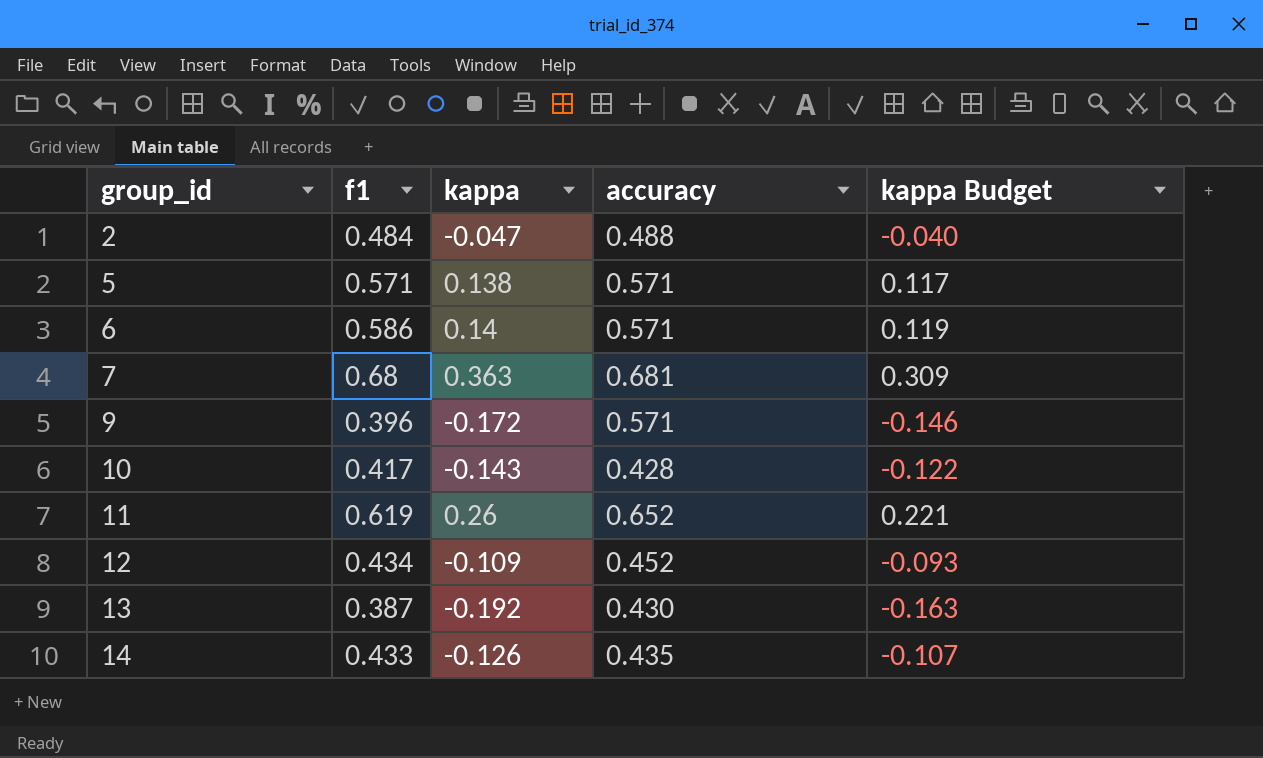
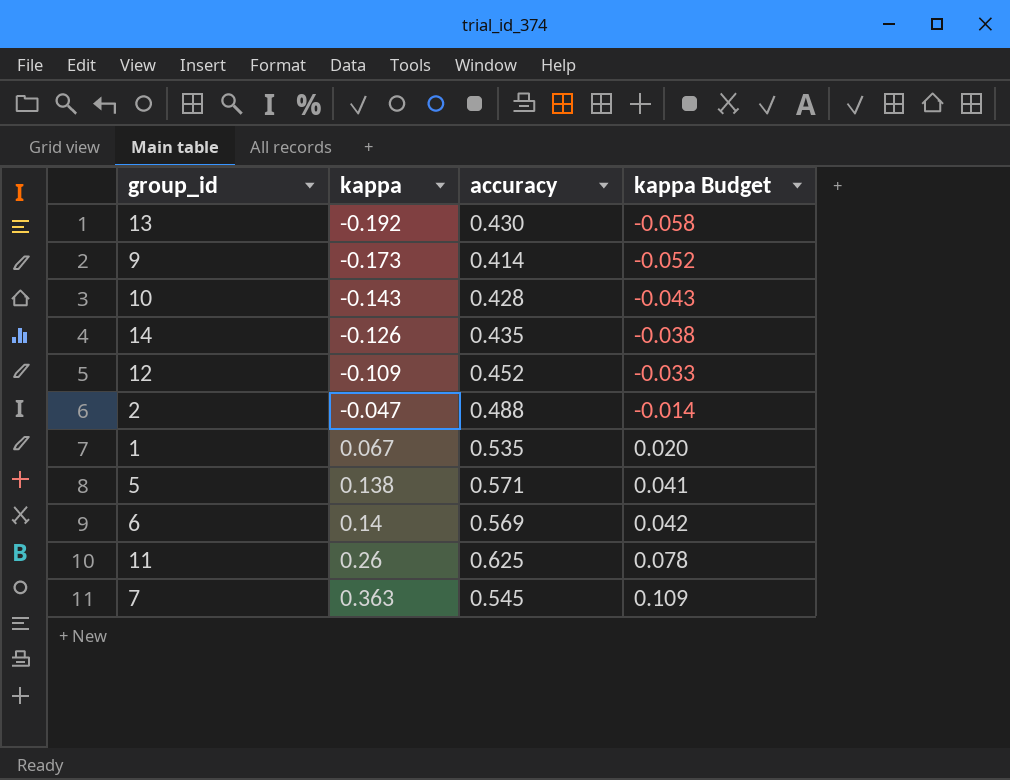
row order: group_id ascending -> kappa ascending
column f1 | position: 2 -> none
column kappa Budget | formula: [kappa] * 0.85 -> [kappa] * 0.3
9 | kappa: -0.172 -> -0.173
9 | accuracy: 0.571 -> 0.414
row 1: none -> 0.067 | 0.535 | 0.020
6 | accuracy: 0.571 -> 0.569
11 | accuracy: 0.652 -> 0.625
7 | accuracy: 0.681 -> 0.545

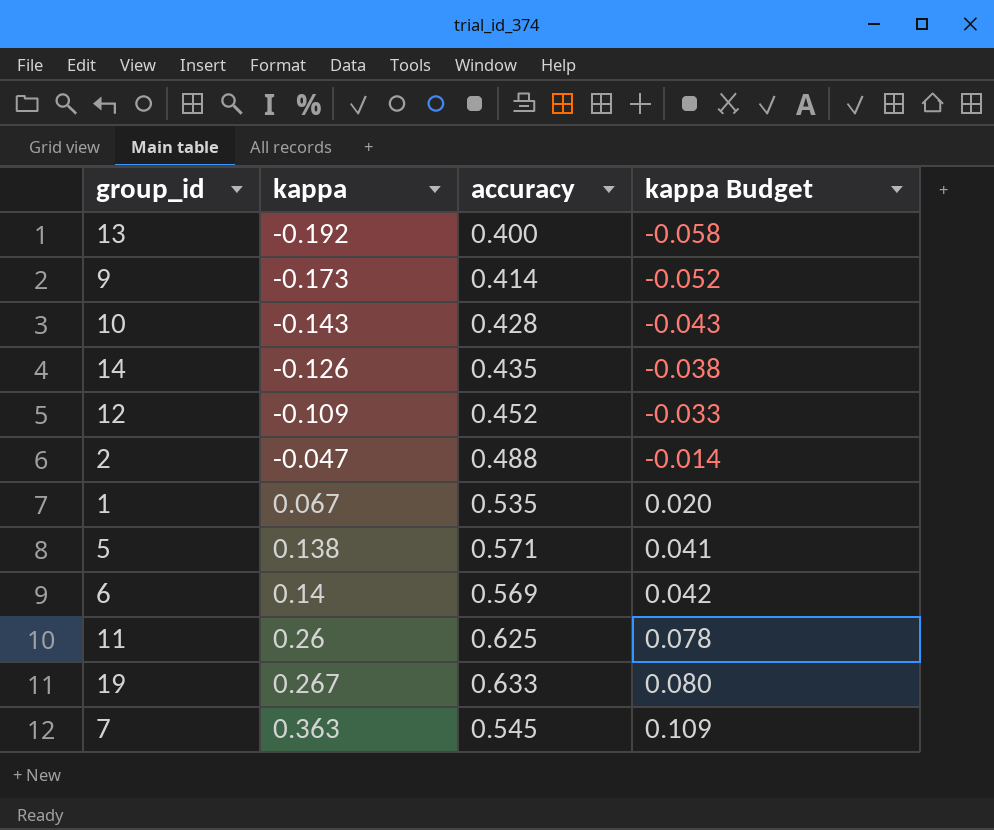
13 | accuracy: 0.430 -> 0.400
row 19: none -> 0.267 | 0.633 | 0.080

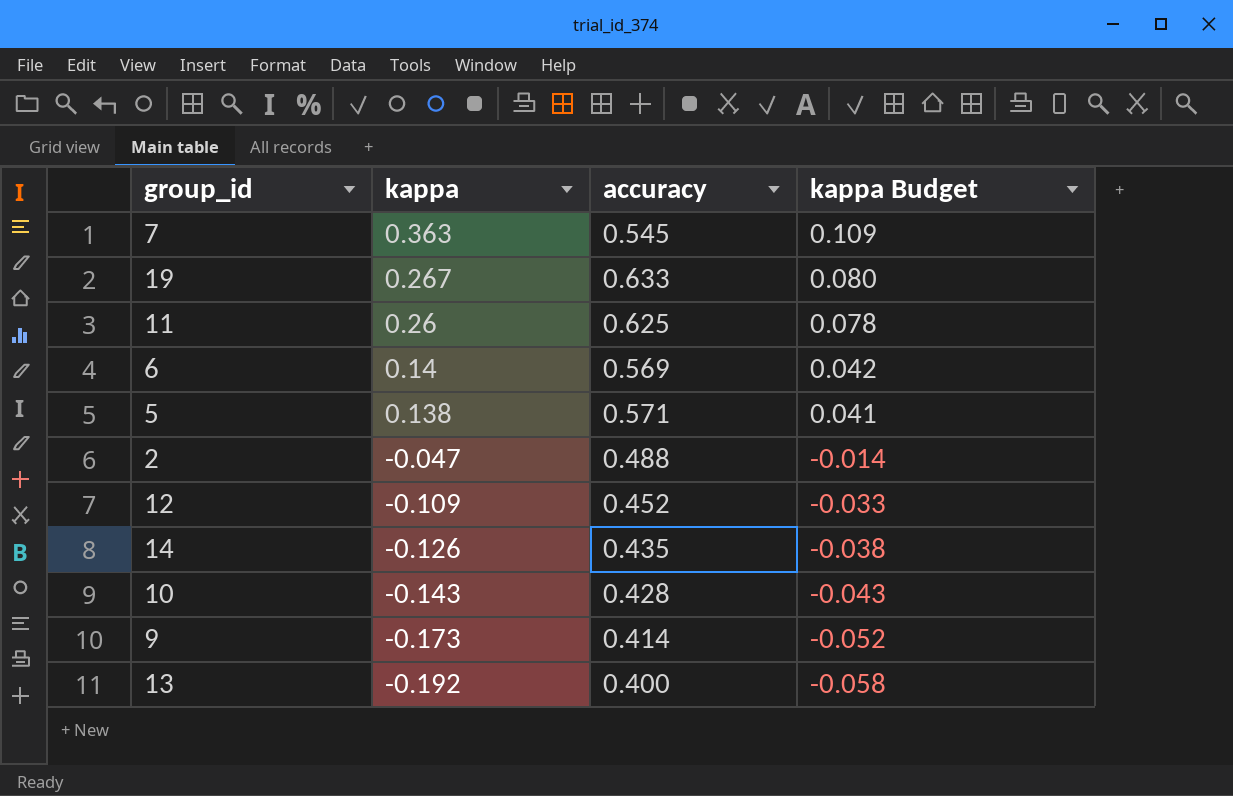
row order: kappa ascending -> kappa descending
row 1: 0.067 | 0.535 | 0.020 -> none

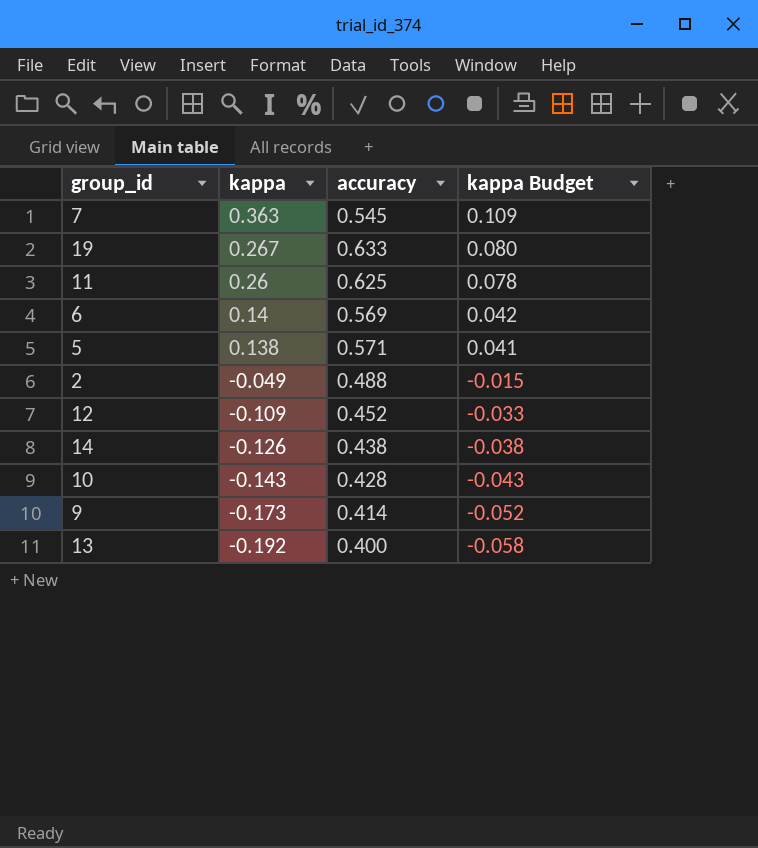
2 | kappa: -0.047 -> -0.049
2 | kappa Budget: -0.014 -> -0.015
14 | accuracy: 0.435 -> 0.438

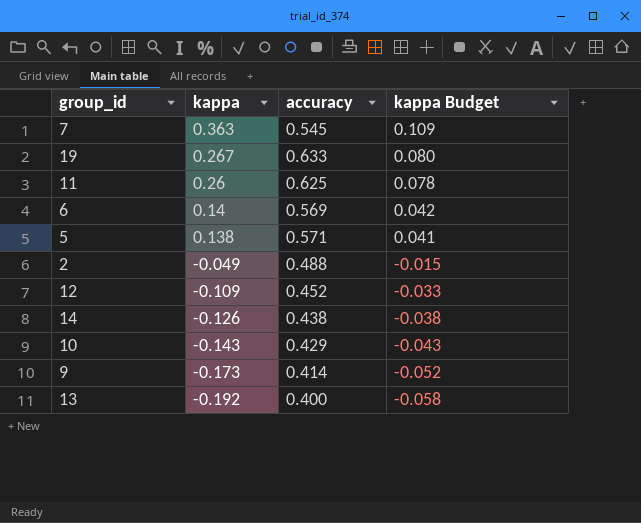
10 | accuracy: 0.428 -> 0.429

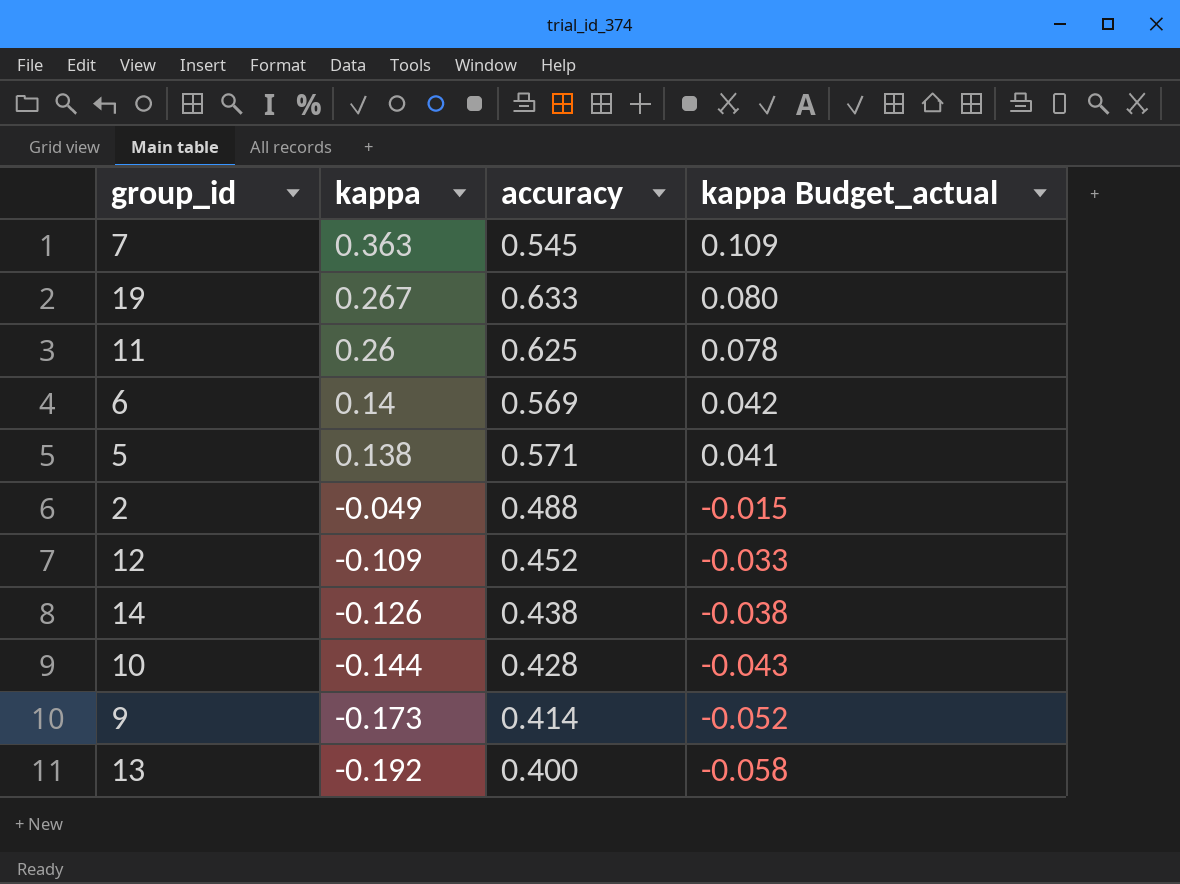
column name: kappa Budget -> kappa Budget_actual
10 | kappa: -0.143 -> -0.144
10 | accuracy: 0.429 -> 0.428

